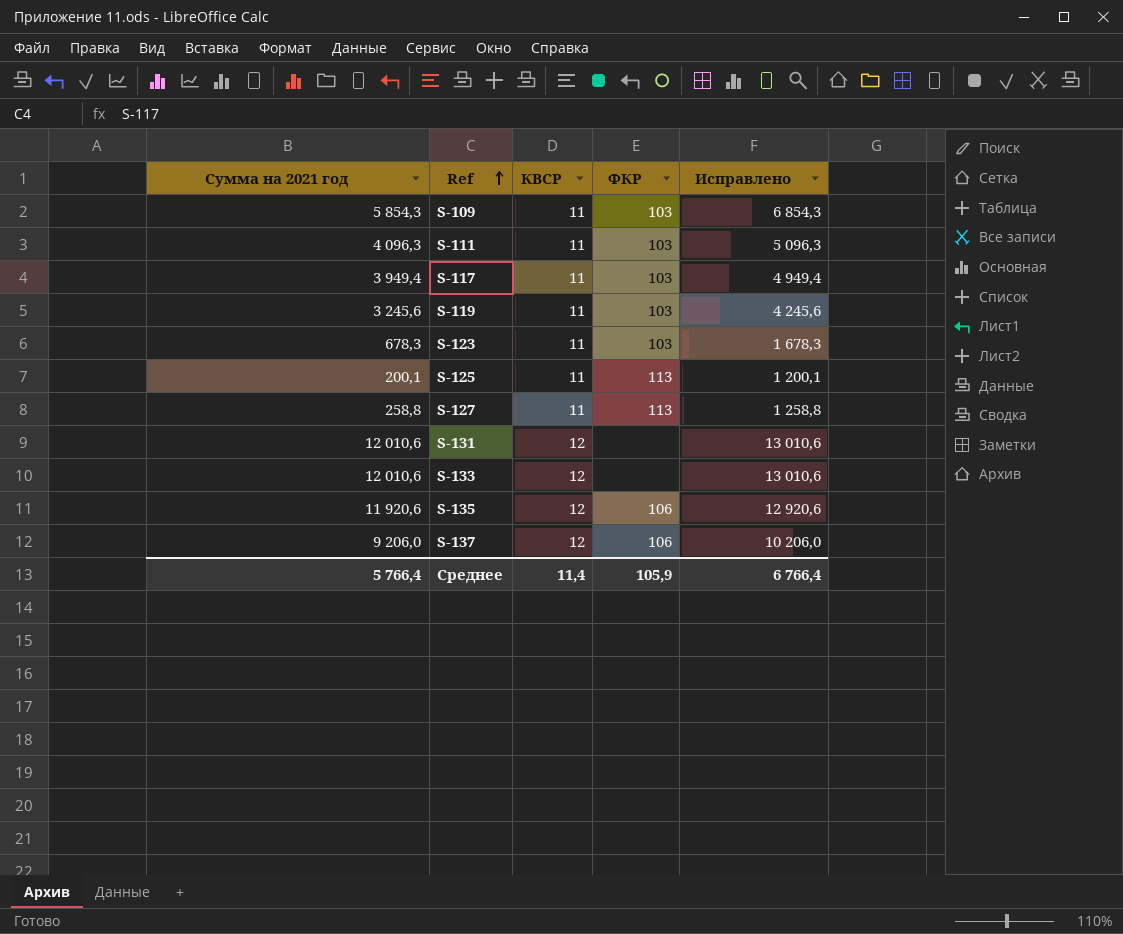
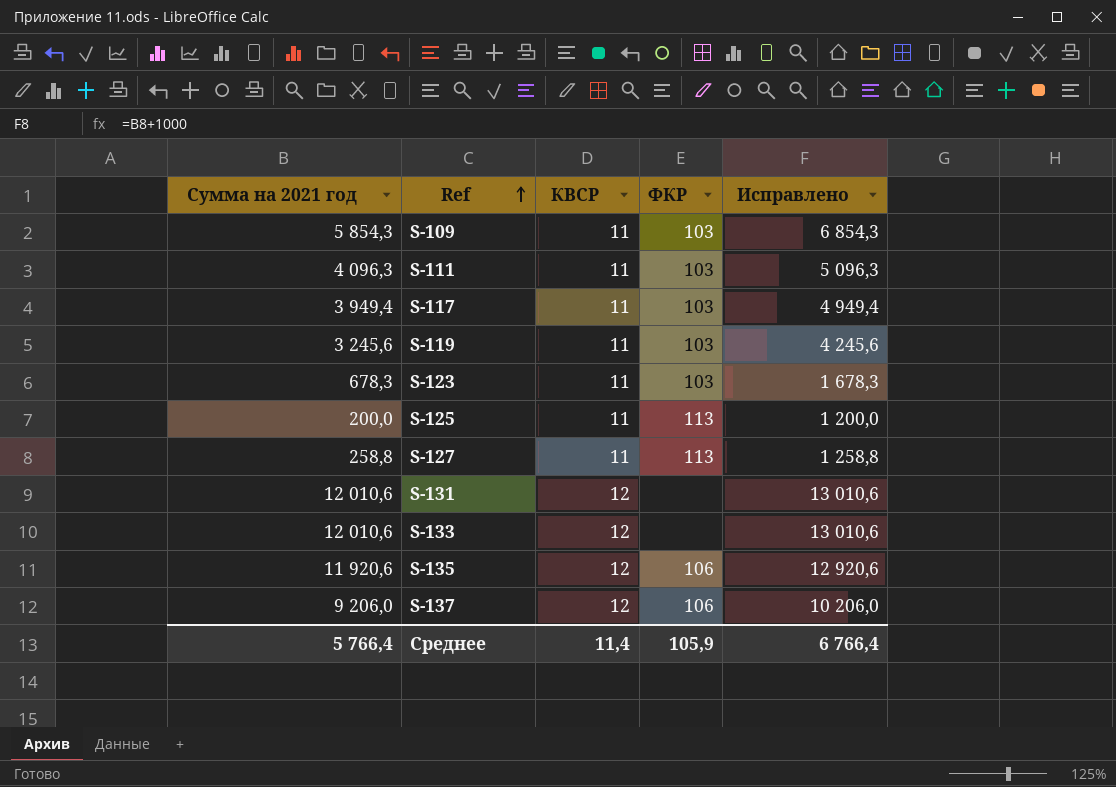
S-125 | Сумма на 2021 год: 200,1 -> 200,0
S-125 | Исправлено: 1 200,1 -> 1 200,0

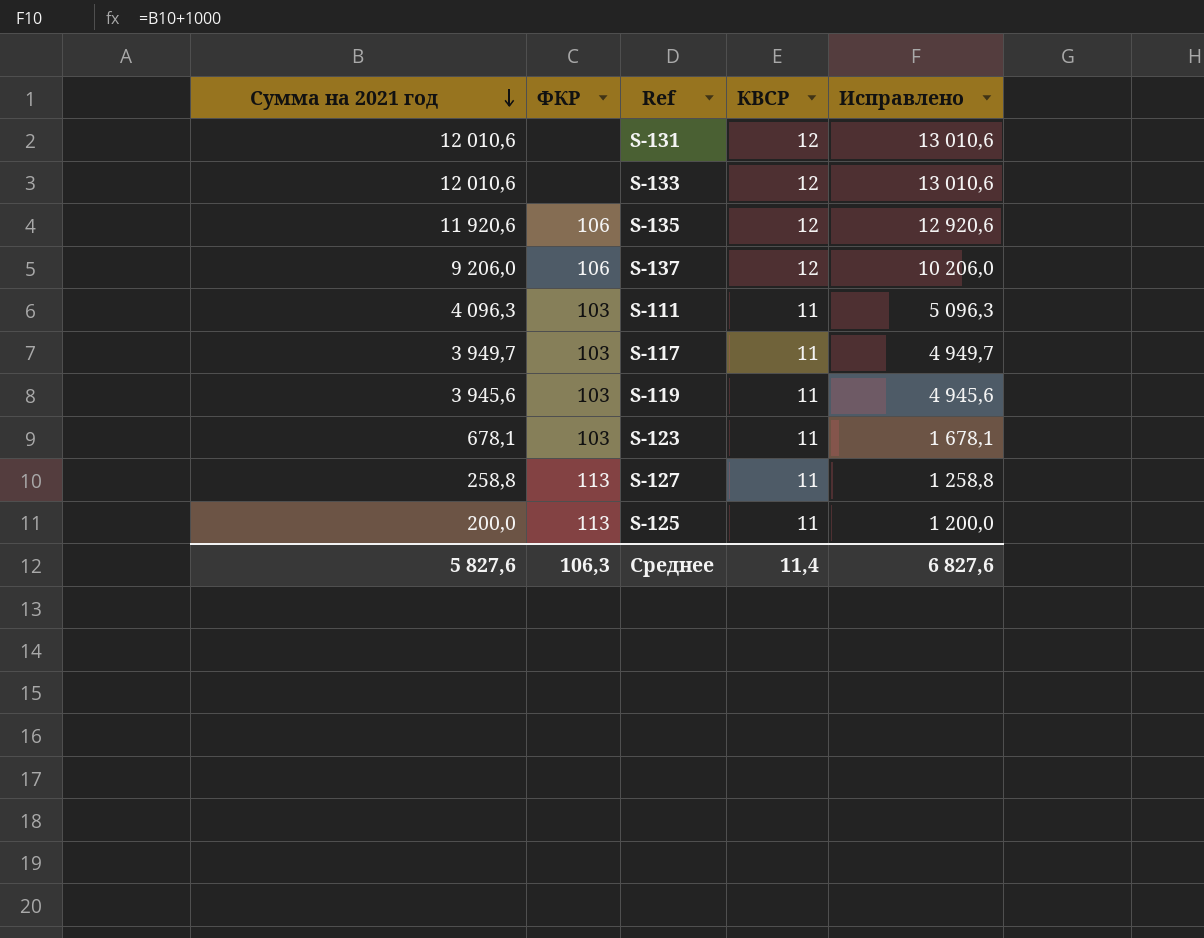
row order: Ref ascending -> Сумма на 2021 год descending
column ФКР | position: 4 -> 2
row S-109: 5 854,3 | 11 | 103 | 6 854,3 -> none
S-117 | Сумма на 2021 год: 3 949,4 -> 3 949,7
S-117 | Исправлено: 4 949,4 -> 4 949,7
S-119 | Сумма на 2021 год: 3 245,6 -> 3 945,6
S-119 | Исправлено: 4 245,6 -> 4 945,6
S-123 | Сумма на 2021 год: 678,3 -> 678,1
S-123 | Исправлено: 1 678,3 -> 1 678,1
Среднее | Сумма на 2021 год: 5 766,4 -> 5 827,6
Среднее | ФКР: 105,9 -> 106,3
Среднее | Исправлено: 6 766,4 -> 6 827,6

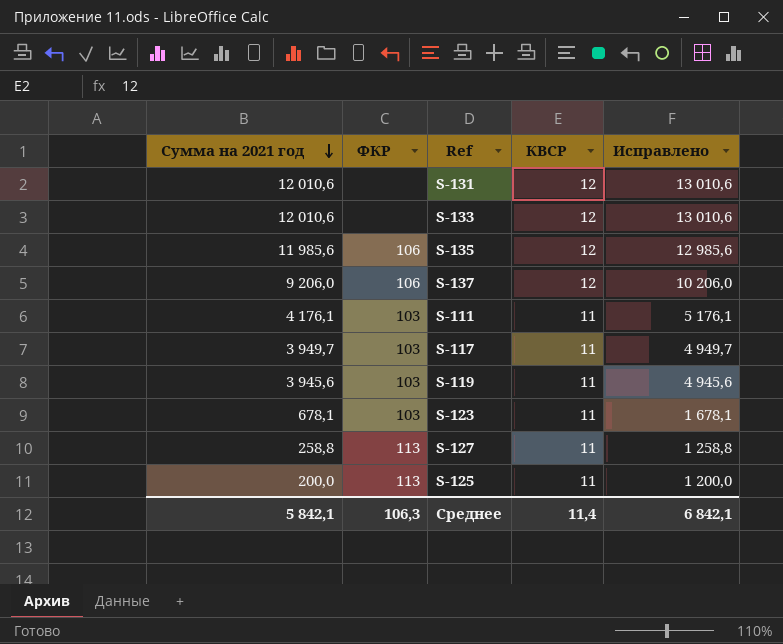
S-135 | Сумма на 2021 год: 11 920,6 -> 11 985,6
S-135 | Исправлено: 12 920,6 -> 12 985,6
S-111 | Сумма на 2021 год: 4 096,3 -> 4 176,1
S-111 | Исправлено: 5 096,3 -> 5 176,1
Среднее | Сумма на 2021 год: 5 827,6 -> 5 842,1
Среднее | Исправлено: 6 827,6 -> 6 842,1

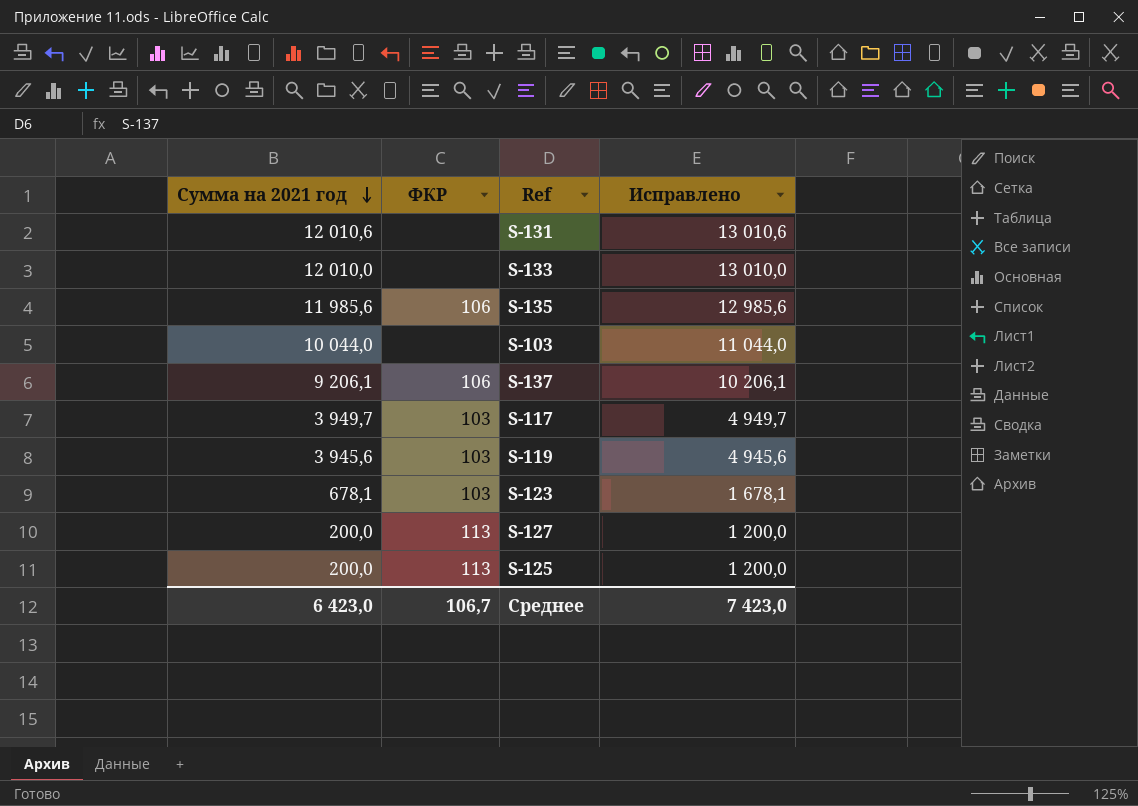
column КВСР | position: 4 -> none
row S-111: 4 176,1 | 103 | 11 | 5 176,1 -> none
S-133 | Сумма на 2021 год: 12 010,6 -> 12 010,0
S-133 | Исправлено: 13 010,6 -> 13 010,0
row S-103: none -> 10 044,0 | none | 11 044,0
S-137 | Сумма на 2021 год: 9 206,0 -> 9 206,1
S-137 | Исправлено: 10 206,0 -> 10 206,1
S-127 | Сумма на 2021 год: 258,8 -> 200,0
S-127 | Исправлено: 1 258,8 -> 1 200,0
Среднее | Сумма на 2021 год: 5 842,1 -> 6 423,0
Среднее | ФКР: 106,3 -> 106,7
Среднее | Исправлено: 6 842,1 -> 7 423,0

